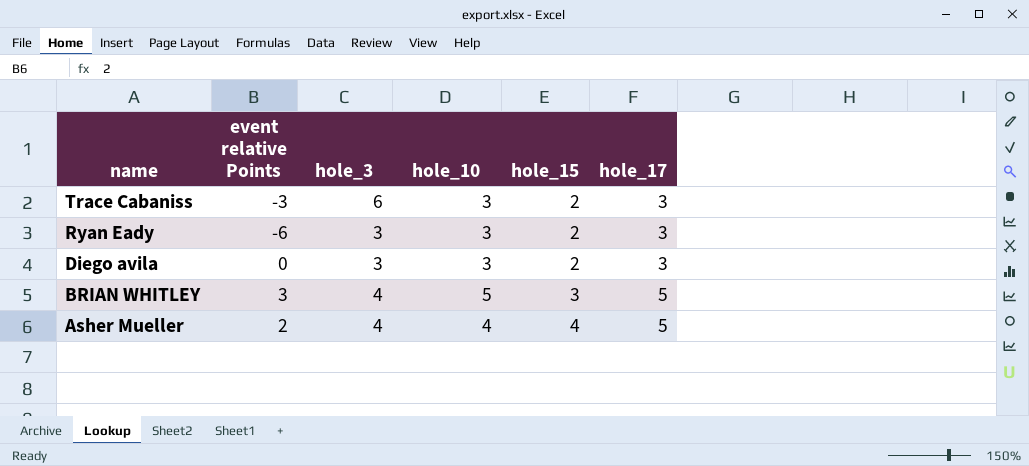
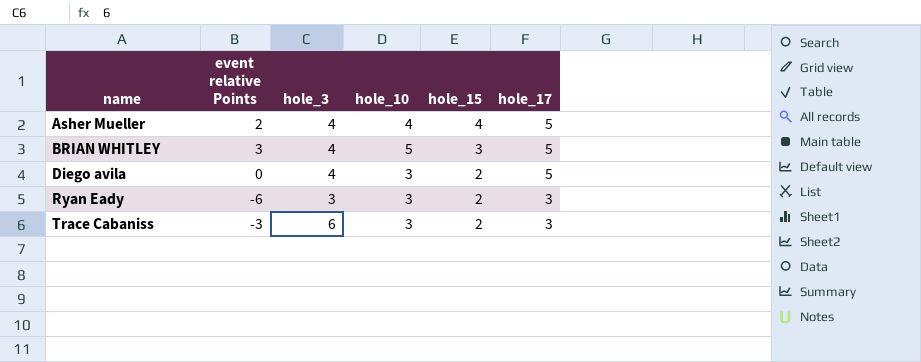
row order: name descending -> name ascending
Diego avila | hole_3: 3 -> 4
Diego avila | hole_17: 3 -> 5

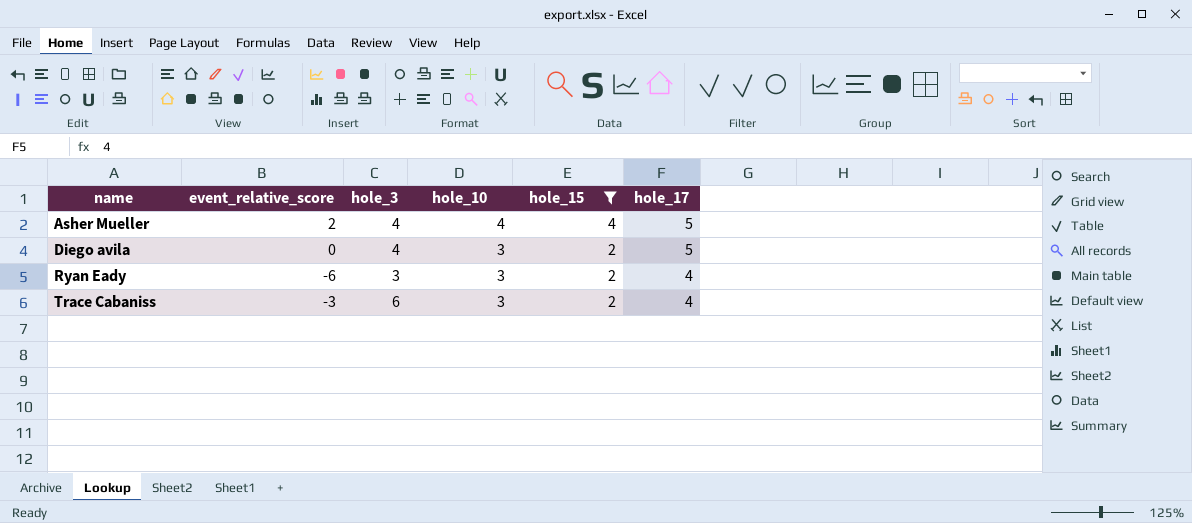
filter: none -> hole_15 != 3
column name: event relative Points -> event_relative_score
Ryan Eady | hole_17: 3 -> 4
Trace Cabaniss | hole_17: 3 -> 4

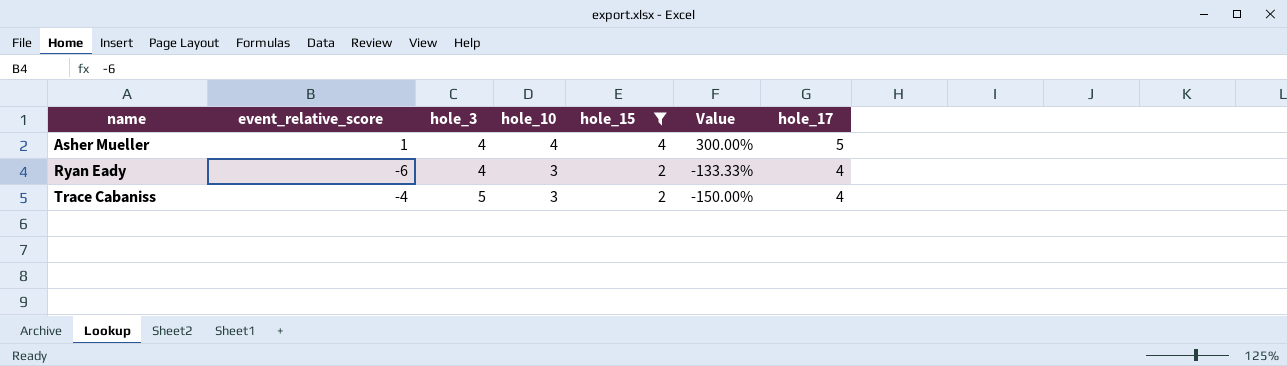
column Value | formula: none -> ([hole_15] - [event_relative_score]) / [event_relative_score]
row Diego avila: 0 | 4 | 3 | 2 | 5 -> none
Asher Mueller | event_relative_score: 2 -> 1
Ryan Eady | hole_3: 3 -> 4
Trace Cabaniss | event_relative_score: -3 -> -4
Trace Cabaniss | hole_3: 6 -> 5

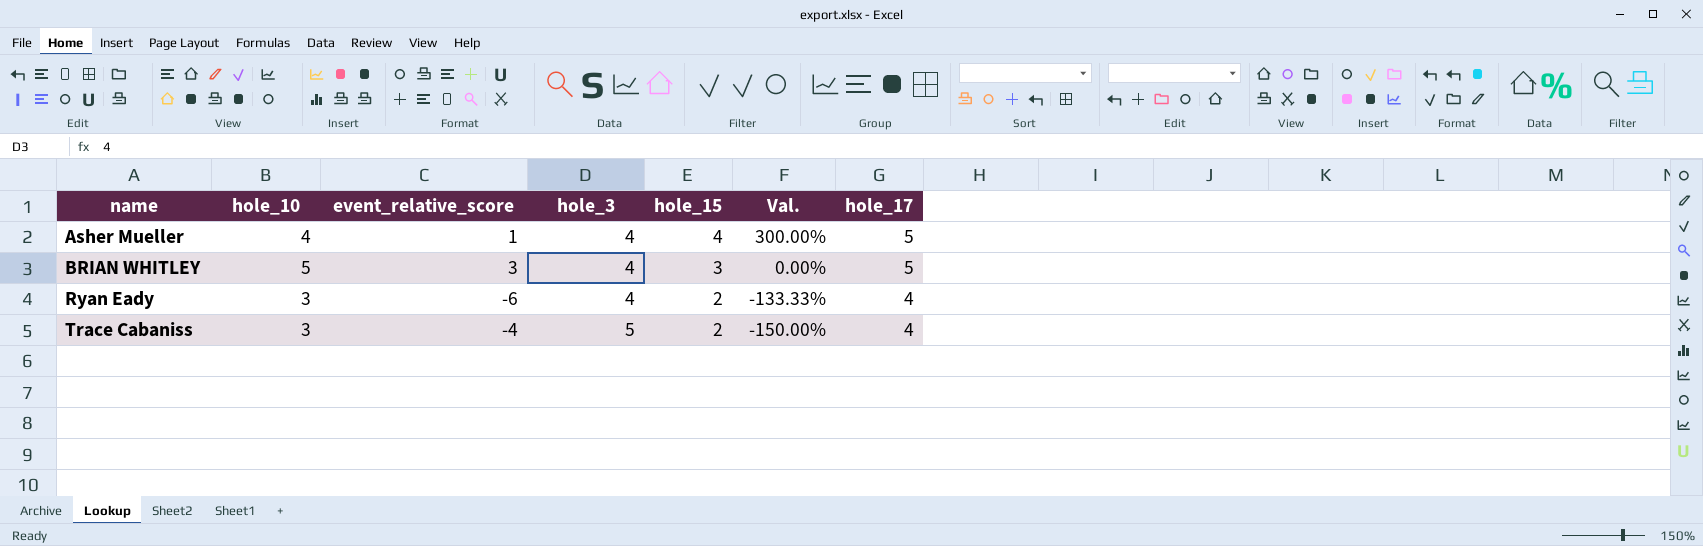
filter: hole_15 != 3 -> none
column hole_10 | position: 4 -> 2
column name: Value -> Val.

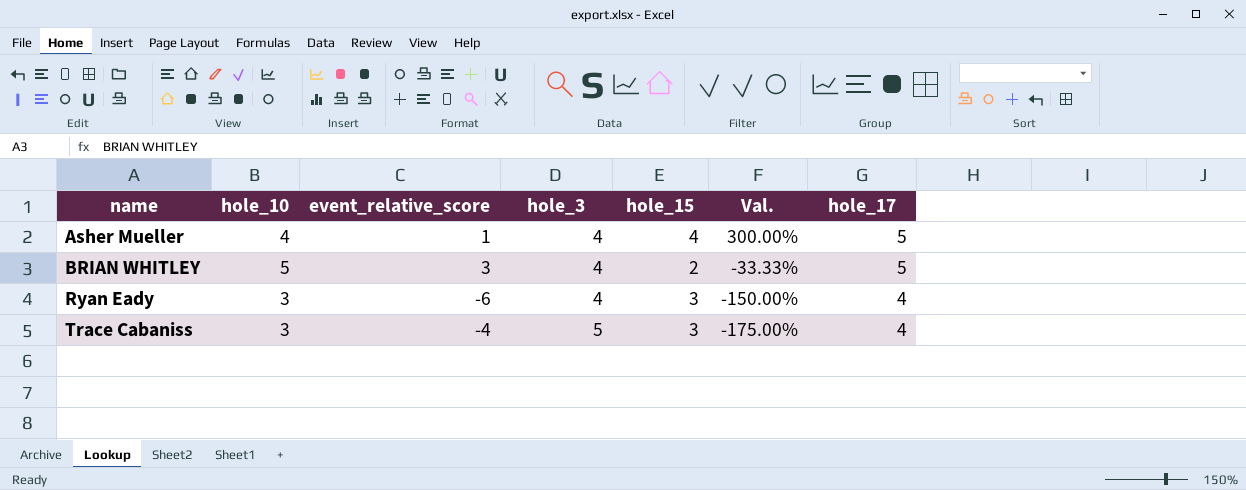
BRIAN WHITLEY | hole_15: 3 -> 2
BRIAN WHITLEY | Val.: 0.00% -> -33.33%
Ryan Eady | hole_15: 2 -> 3
Ryan Eady | Val.: -133.33% -> -150.00%
Trace Cabaniss | hole_15: 2 -> 3
Trace Cabaniss | Val.: -150.00% -> -175.00%

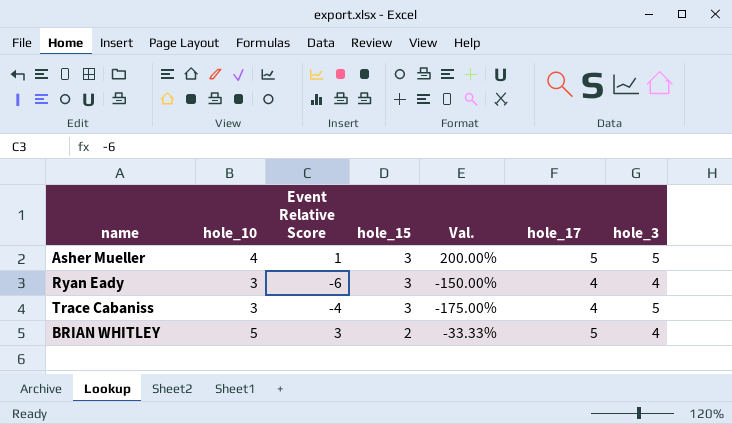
row order: name ascending -> hole_15 descending
column name: event_relative_score -> Event Relative Score
column hole_3 | position: 4 -> 7
Asher Mueller | hole_15: 4 -> 3
Asher Mueller | Val.: 300.00% -> 200.00%
Asher Mueller | hole_3: 4 -> 5

